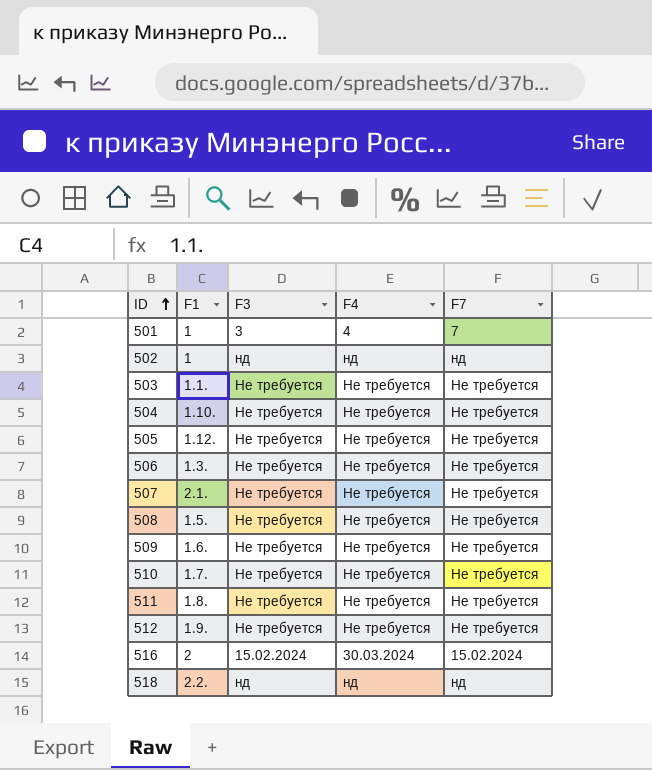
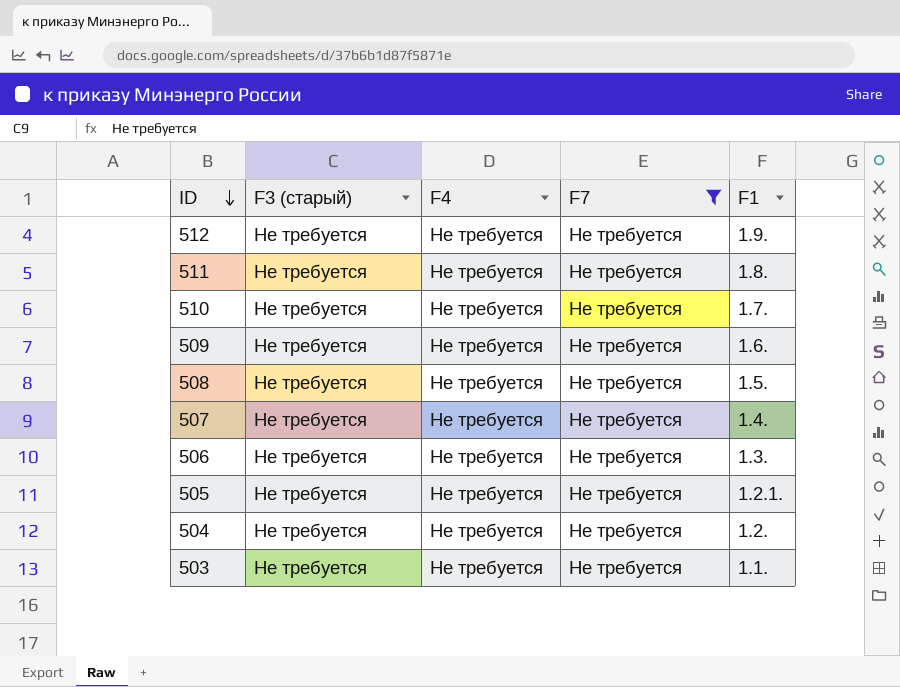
filter: none -> F7 = Не требуется
row order: ID ascending -> ID descending
column name: F3 -> F3 (старый)
column F1 | position: 2 -> 5
507 | F1: 2.1. -> 1.4.
505 | F1: 1.12. -> 1.2.1.
504 | F1: 1.10. -> 1.2.

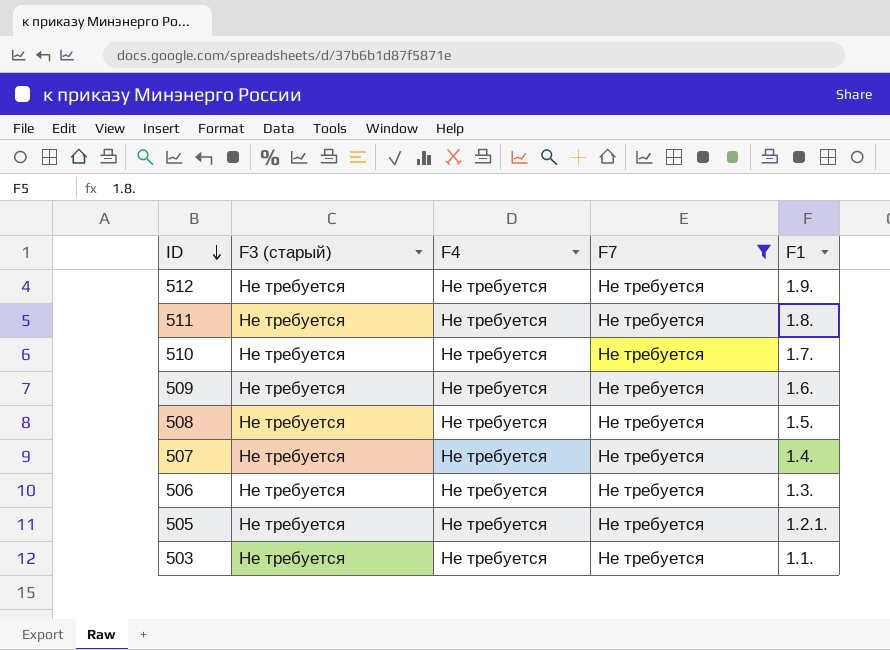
row 504: Не требуется | Не требуется | Не требуется | 1.2. -> none

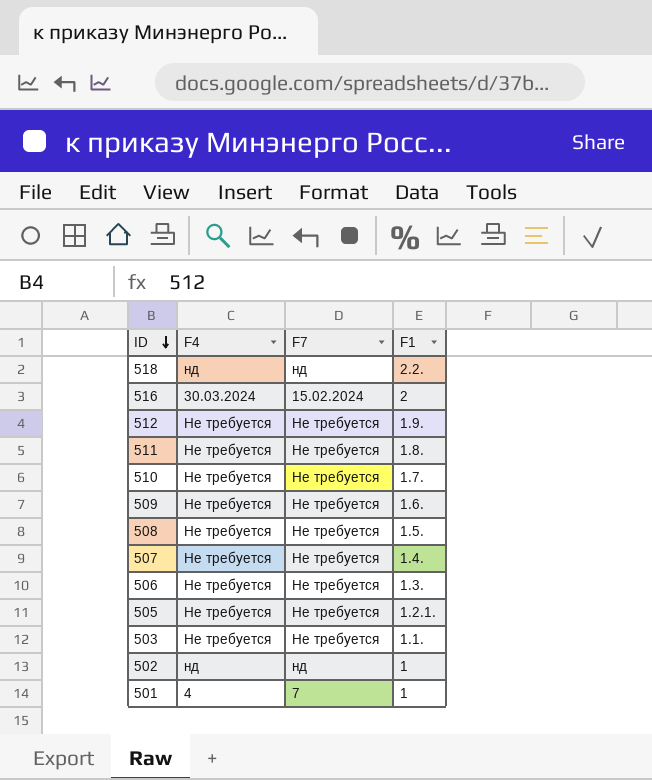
filter: F7 = Не требуется -> none
column F3 (старый) | position: 2 -> none

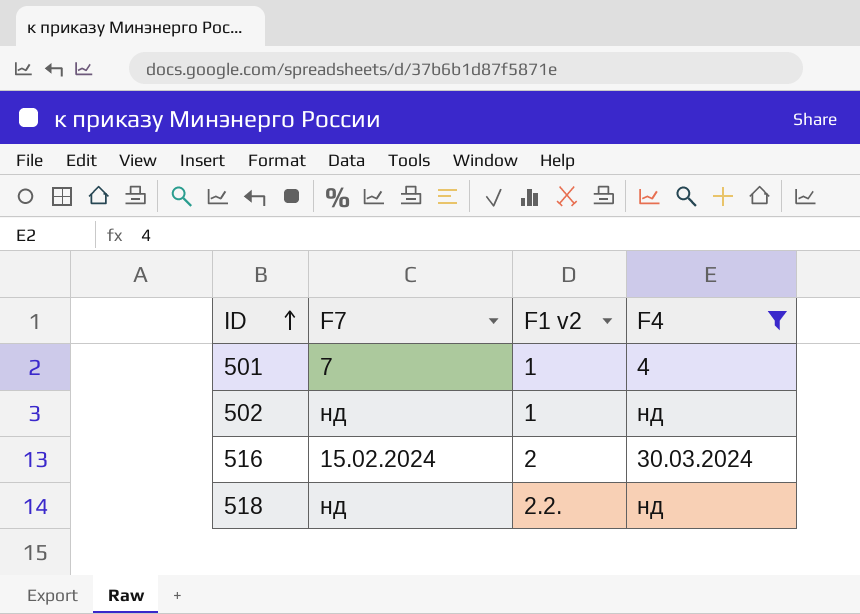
filter: none -> F4 != Не требуется
row order: ID descending -> ID ascending
column name: F1 -> F1 v2
column F4 | position: 2 -> 4

